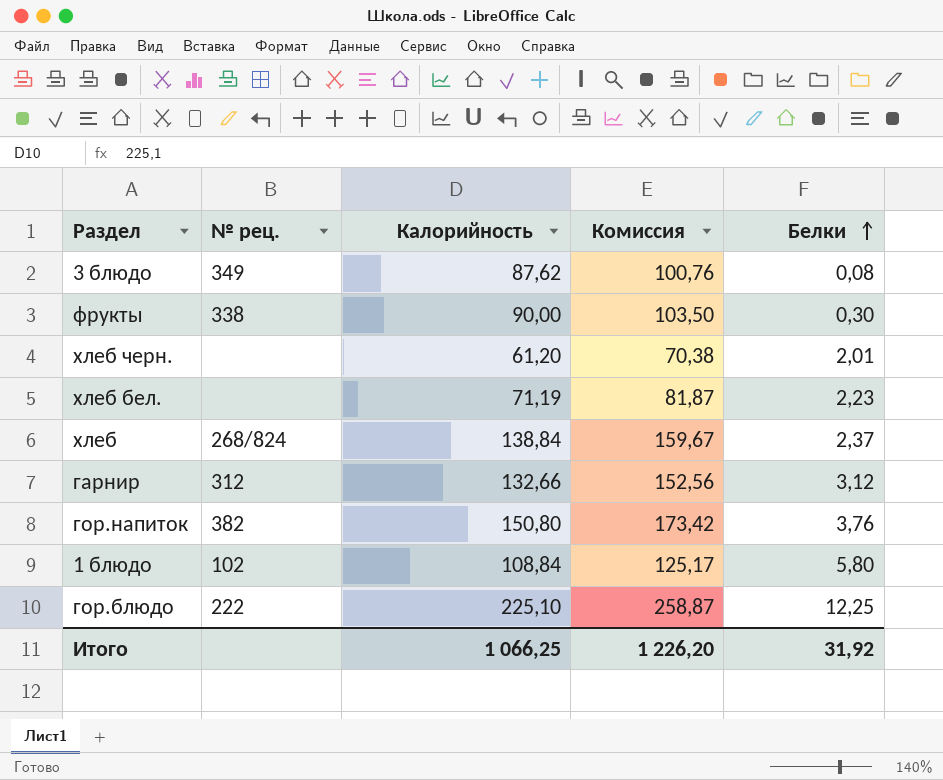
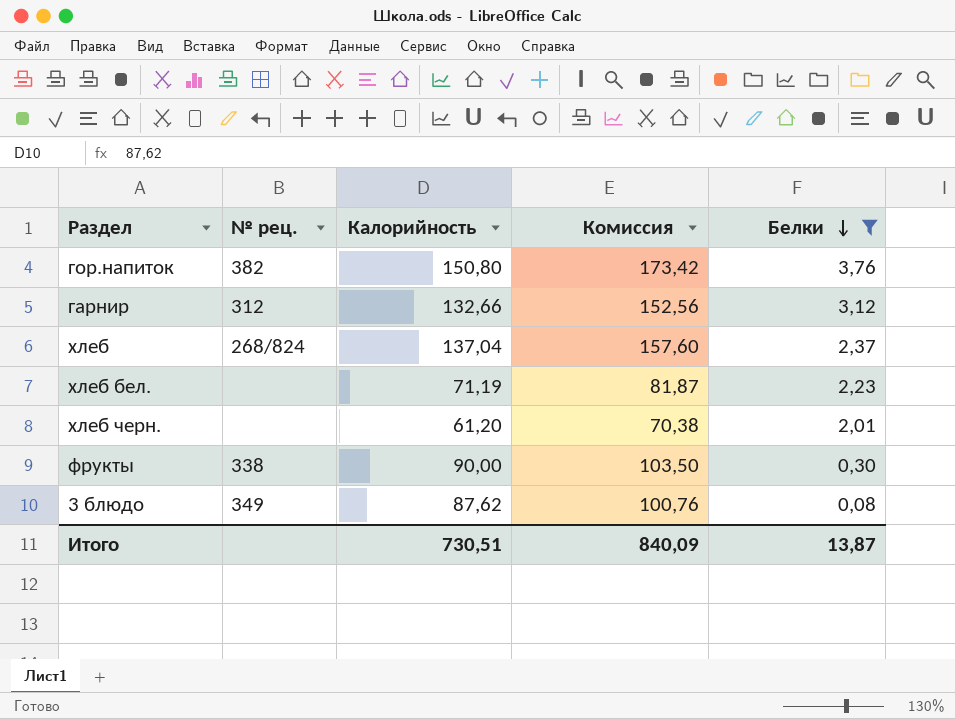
filter: none -> Белки <= 3,76
row order: Белки ascending -> Белки descending
хлеб | Калорийность: 138,84 -> 137,04
хлеб | Комиссия: 159,67 -> 157,60
Итого | Калорийность: 1 066,25 -> 730,51
Итого | Комиссия: 1 226,20 -> 840,09
Итого | Белки: 31,92 -> 13,87

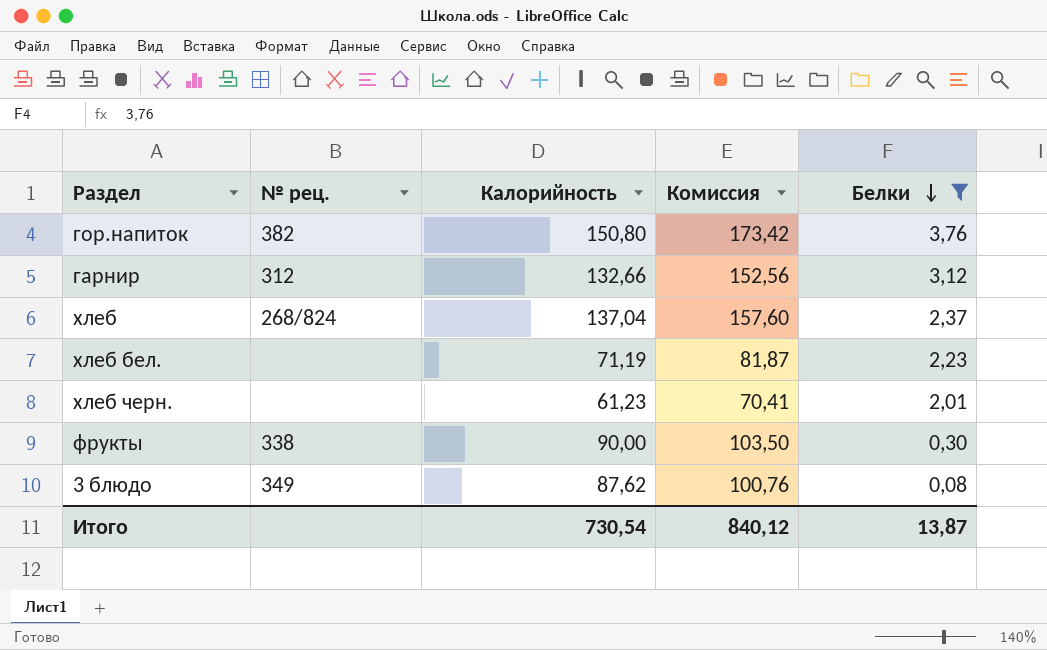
хлеб черн. | Калорийность: 61,20 -> 61,23
хлеб черн. | Комиссия: 70,38 -> 70,41
Итого | Калорийность: 730,51 -> 730,54
Итого | Комиссия: 840,09 -> 840,12

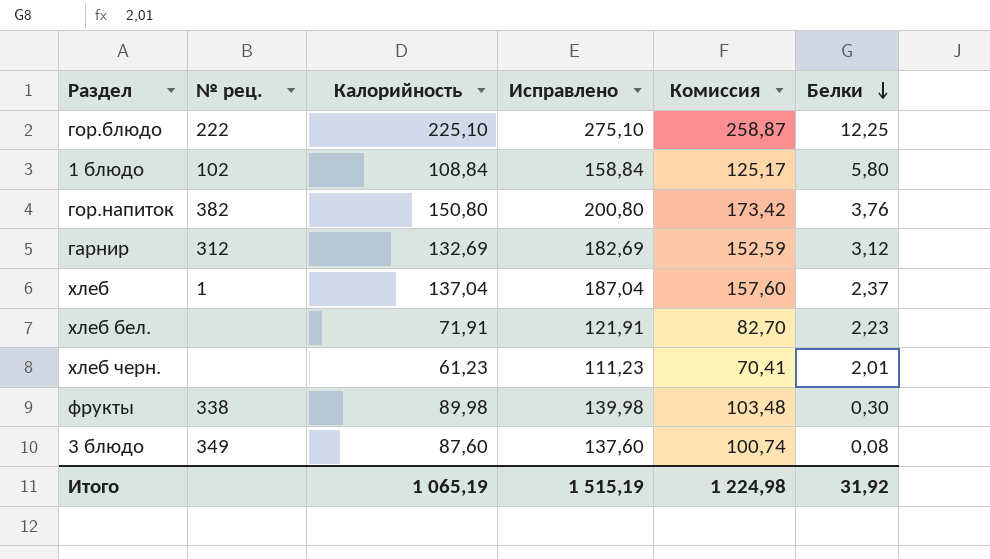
filter: Белки <= 3,76 -> none
column Исправлено | formula: none -> [Калорийность] + 50
гарнир | Калорийность: 132,66 -> 132,69
гарнир | Комиссия: 152,56 -> 152,59
хлеб | № рец.: 268/824 -> 1
хлеб бел. | Калорийность: 71,19 -> 71,91
хлеб бел. | Комиссия: 81,87 -> 82,70
фрукты | Калорийность: 90,00 -> 89,98
фрукты | Комиссия: 103,50 -> 103,48
3 блюдо | Калорийность: 87,62 -> 87,60
3 блюдо | Комиссия: 100,76 -> 100,74
Итого | Калорийность: 730,54 -> 1 065,19
Итого | Комиссия: 840,12 -> 1 224,98
Итого | Белки: 13,87 -> 31,92

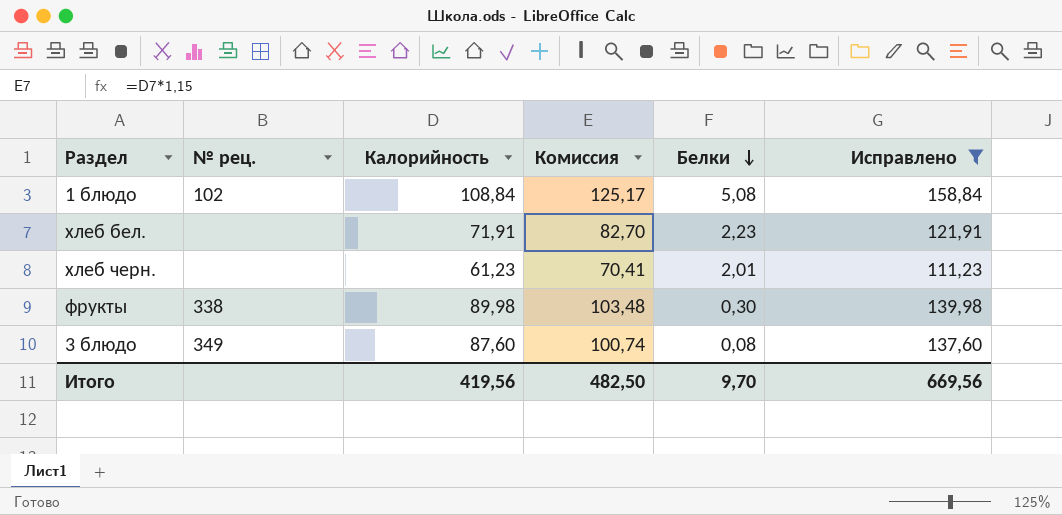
filter: none -> Исправлено <= 158,84
column Исправлено | position: 4 -> 6
1 блюдо | Белки: 5,80 -> 5,08
Итого | Калорийность: 1 065,19 -> 419,56
Итого | Комиссия: 1 224,98 -> 482,50
Итого | Белки: 31,92 -> 9,70
Итого | Исправлено: 1 515,19 -> 669,56

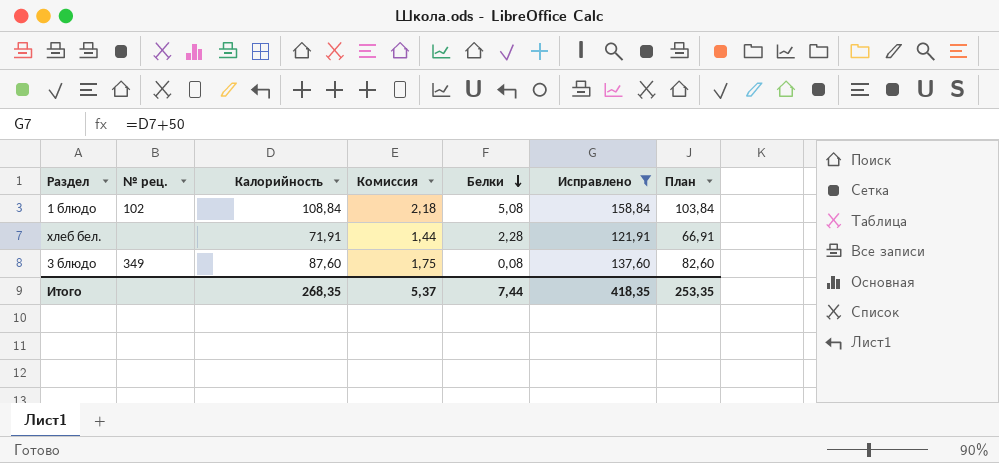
column Комиссия | formula: [Калорийность] * 1,15 -> [Калорийность] * 0,02
column План | formula: none -> [Калорийность] - 5
row хлеб черн.: none | 61,23 | 70,41 | 2,01 | 111,23 -> none
row фрукты: 338 | 89,98 | 103,48 | 0,30 | 139,98 -> none
хлеб бел. | Белки: 2,23 -> 2,28
Итого | Калорийность: 419,56 -> 268,35
Итого | Комиссия: 482,50 -> 5,37
Итого | Белки: 9,70 -> 7,44
Итого | Исправлено: 669,56 -> 418,35

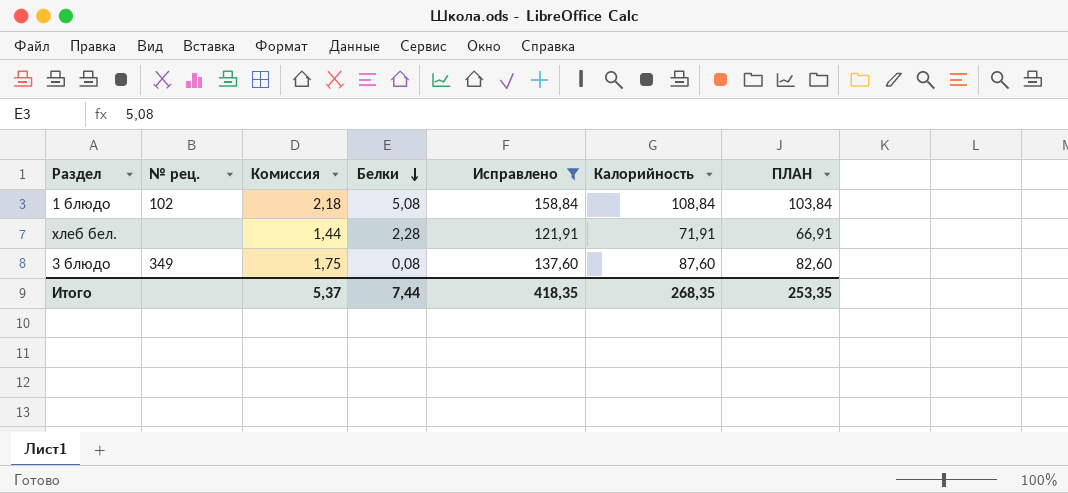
column Калорийность | position: 3 -> 6
column name: План -> ПЛАН

